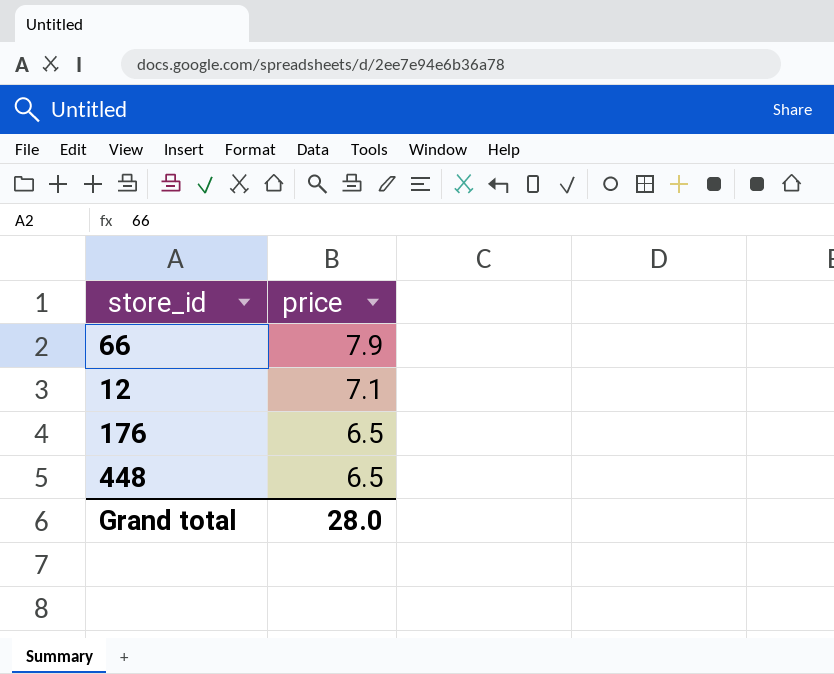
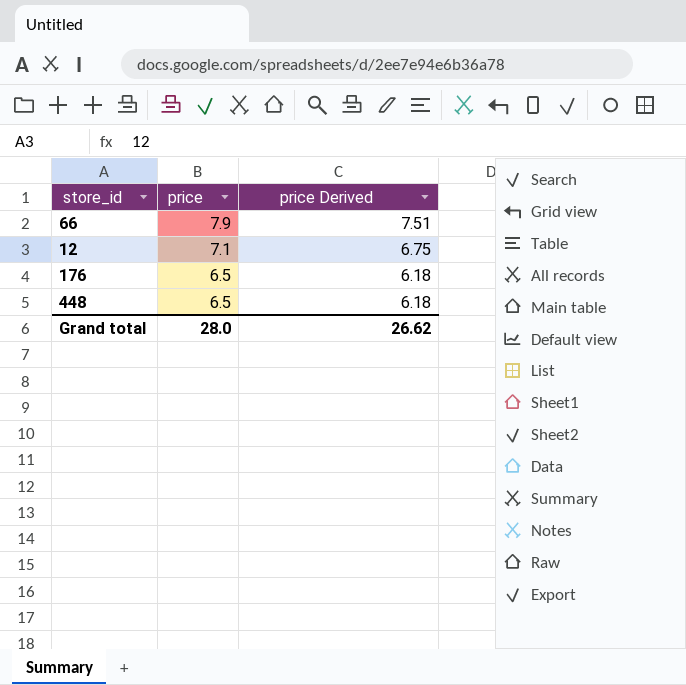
column price Derived | formula: none -> [price] * 0.95

